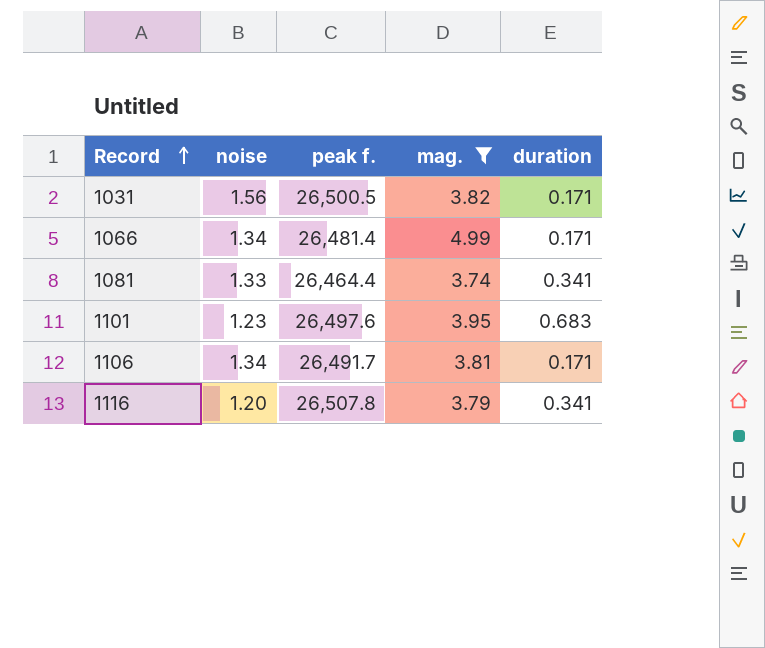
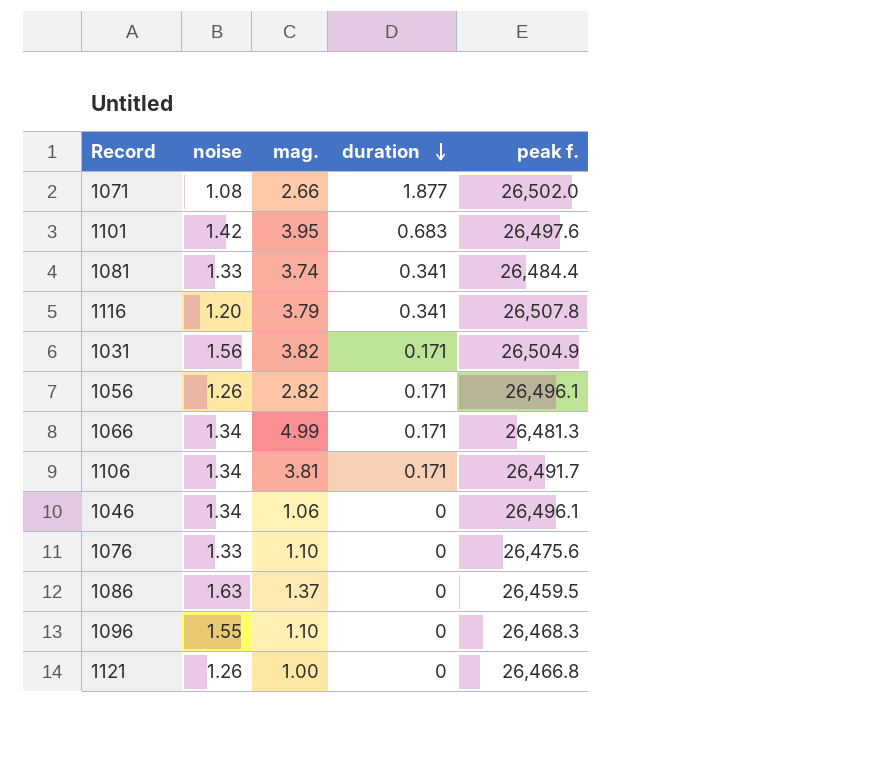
filter: mag. >= 3.74 -> none
row order: Record ascending -> duration descending
column peak f. | position: 3 -> 5
1101 | noise: 1.23 -> 1.42
1081 | peak f.: 26,464.4 -> 26,484.4
1031 | peak f.: 26,500.5 -> 26,504.9
1066 | peak f.: 26,481.4 -> 26,481.3

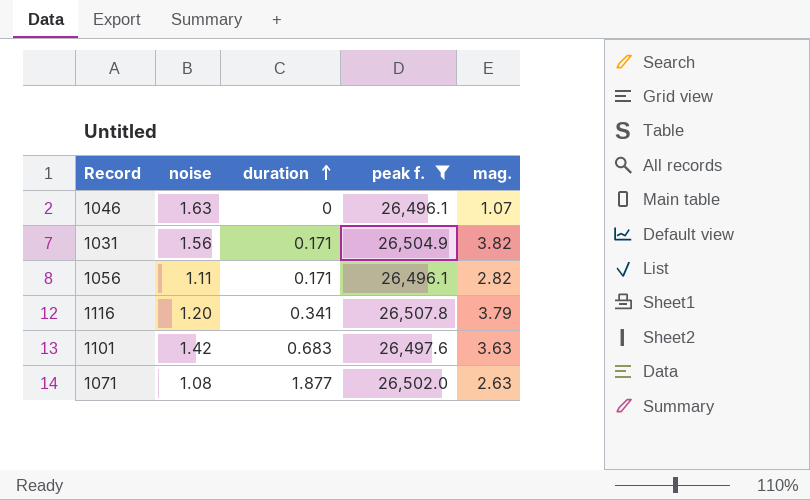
filter: none -> peak f. >= 26,496.1
row order: duration descending -> duration ascending
column mag. | position: 3 -> 5
1046 | noise: 1.34 -> 1.63
1046 | mag.: 1.06 -> 1.07
1056 | noise: 1.26 -> 1.11
1101 | mag.: 3.95 -> 3.63
1071 | mag.: 2.66 -> 2.63

